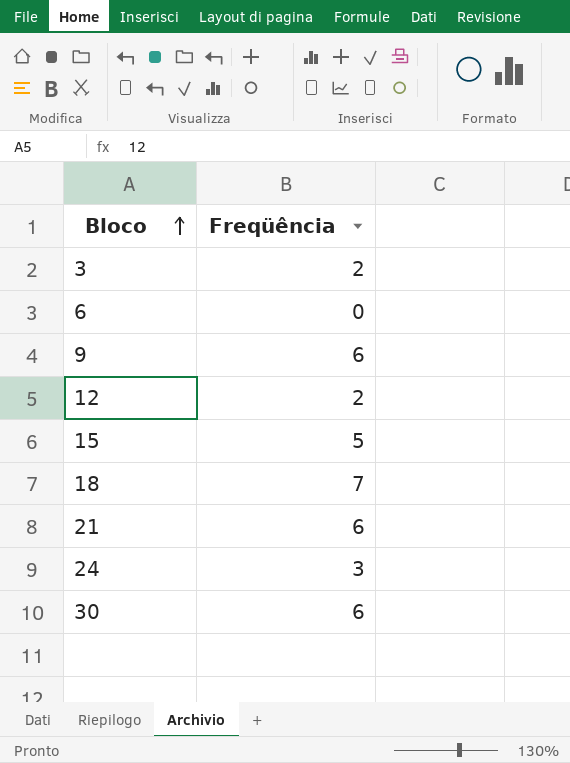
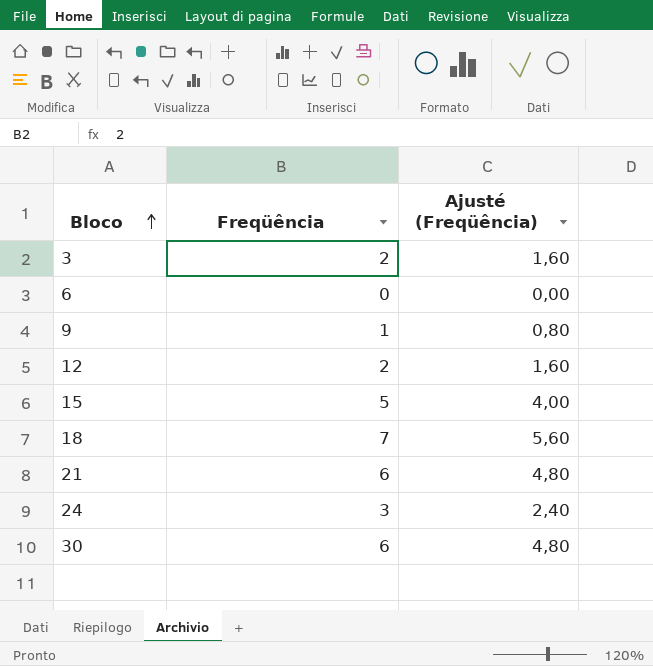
column Ajusté (Freqüência) | formula: none -> [Freqüência] * 0,8
9 | Freqüência: 6 -> 1

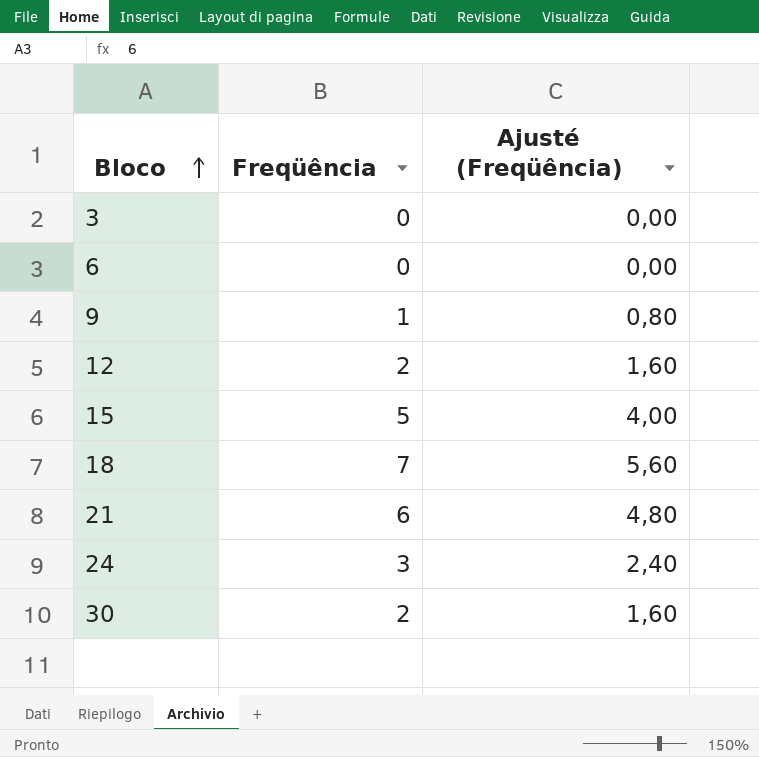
3 | Freqüência: 2 -> 0
3 | Ajusté (Freqüência): 1,60 -> 0,00
30 | Freqüência: 6 -> 2
30 | Ajusté (Freqüência): 4,80 -> 1,60

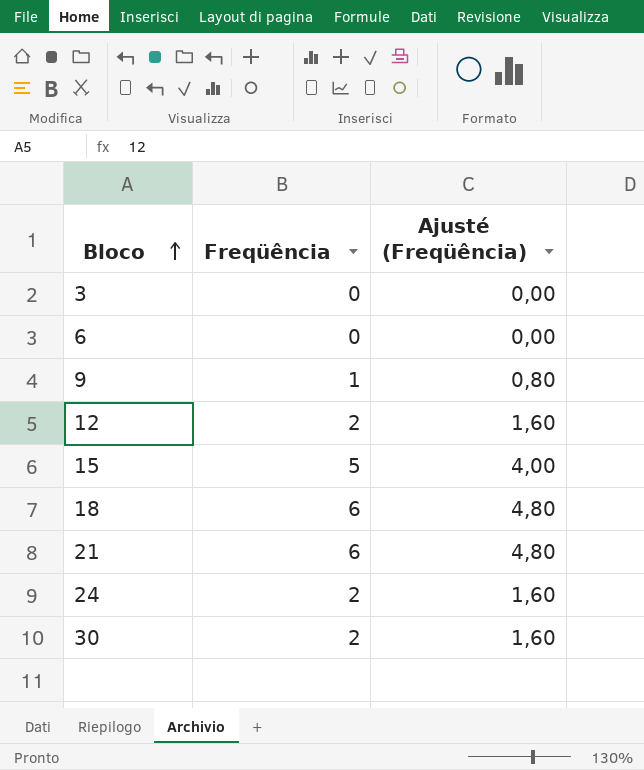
18 | Freqüência: 7 -> 6
18 | Ajusté (Freqüência): 5,60 -> 4,80
24 | Freqüência: 3 -> 2
24 | Ajusté (Freqüência): 2,40 -> 1,60

